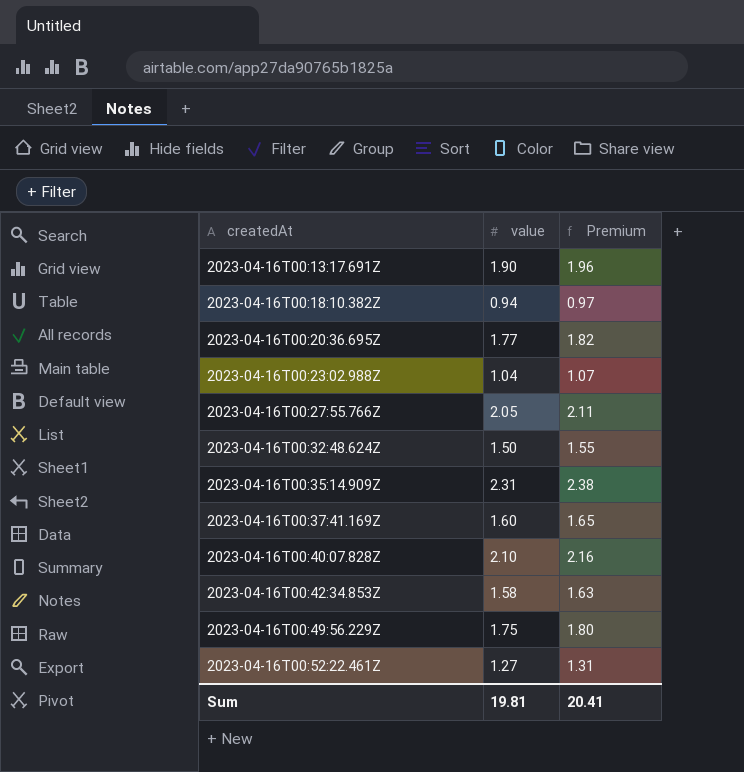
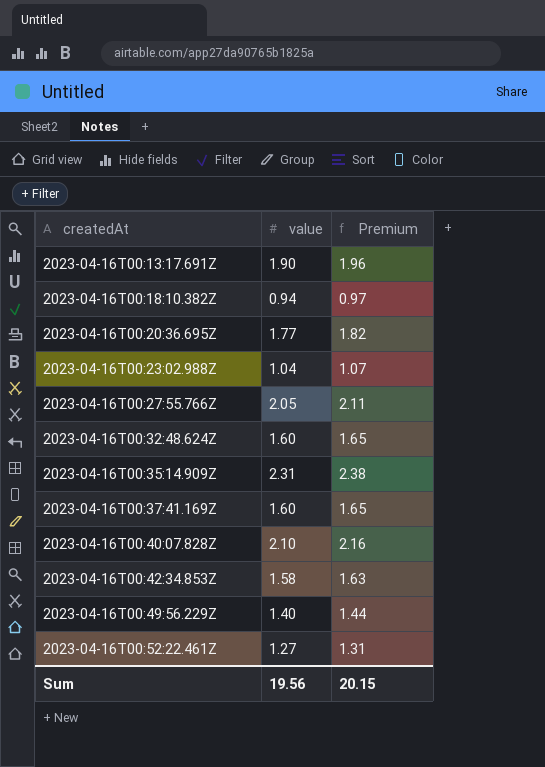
2023-04-16T00:32:48.624Z | value: 1.50 -> 1.60
2023-04-16T00:32:48.624Z | Premium: 1.55 -> 1.65
2023-04-16T00:49:56.229Z | value: 1.75 -> 1.40
2023-04-16T00:49:56.229Z | Premium: 1.80 -> 1.44
Sum | value: 19.81 -> 19.56
Sum | Premium: 20.41 -> 20.15

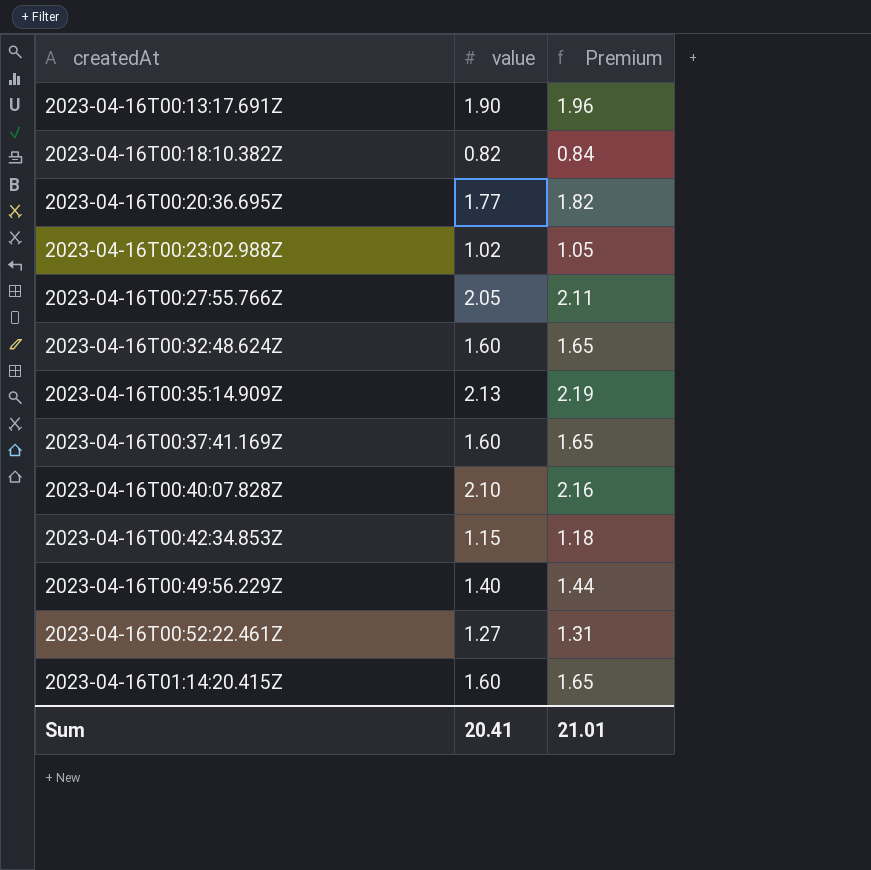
2023-04-16T00:18:10.382Z | value: 0.94 -> 0.82
2023-04-16T00:18:10.382Z | Premium: 0.97 -> 0.84
2023-04-16T00:23:02.988Z | value: 1.04 -> 1.02
2023-04-16T00:23:02.988Z | Premium: 1.07 -> 1.05
2023-04-16T00:35:14.909Z | value: 2.31 -> 2.13
2023-04-16T00:35:14.909Z | Premium: 2.38 -> 2.19
2023-04-16T00:42:34.853Z | value: 1.58 -> 1.15
2023-04-16T00:42:34.853Z | Premium: 1.63 -> 1.18
row 2023-04-16T01:14:20.415Z: none -> 1.60 | 1.65
Sum | value: 19.56 -> 20.41
Sum | Premium: 20.15 -> 21.01

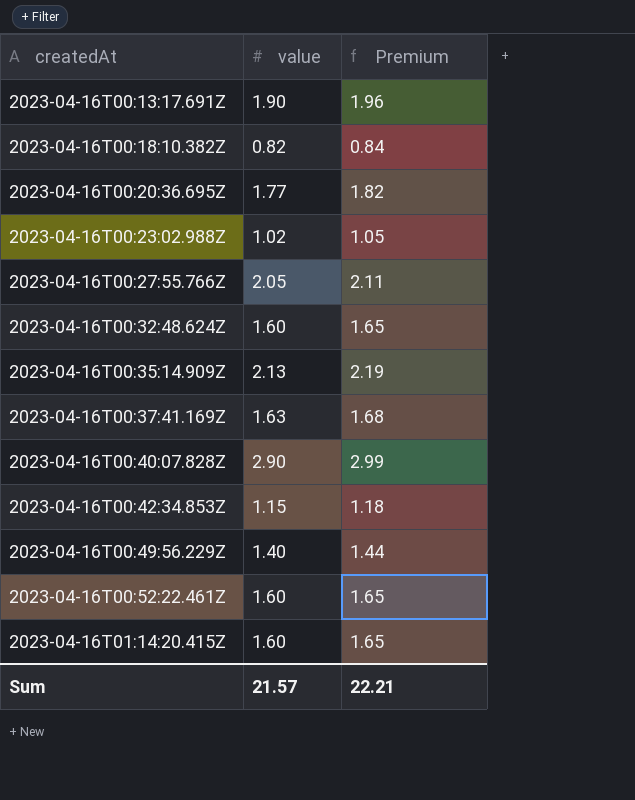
2023-04-16T00:37:41.169Z | value: 1.60 -> 1.63
2023-04-16T00:37:41.169Z | Premium: 1.65 -> 1.68
2023-04-16T00:40:07.828Z | value: 2.10 -> 2.90
2023-04-16T00:40:07.828Z | Premium: 2.16 -> 2.99
2023-04-16T00:52:22.461Z | value: 1.27 -> 1.60
2023-04-16T00:52:22.461Z | Premium: 1.31 -> 1.65
Sum | value: 20.41 -> 21.57
Sum | Premium: 21.01 -> 22.21

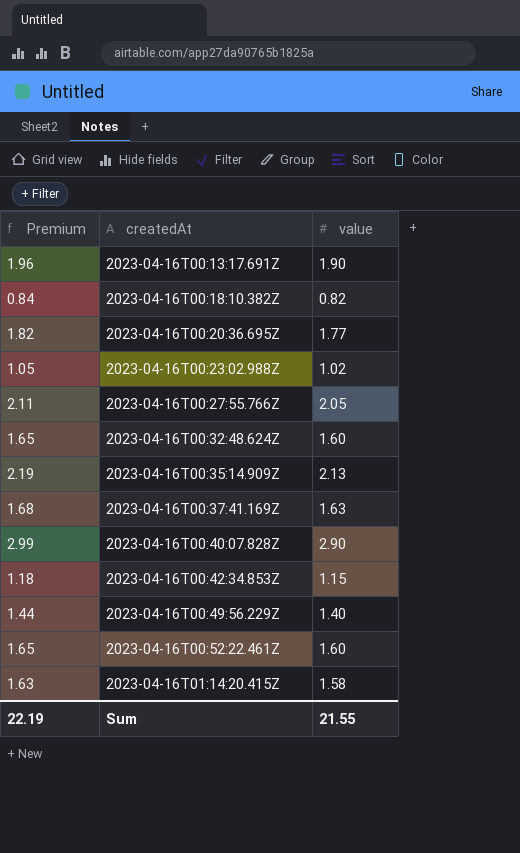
column Premium | position: 3 -> 1
2023-04-16T01:14:20.415Z | Premium: 1.65 -> 1.63
2023-04-16T01:14:20.415Z | value: 1.60 -> 1.58
Sum | Premium: 22.21 -> 22.19
Sum | value: 21.57 -> 21.55

